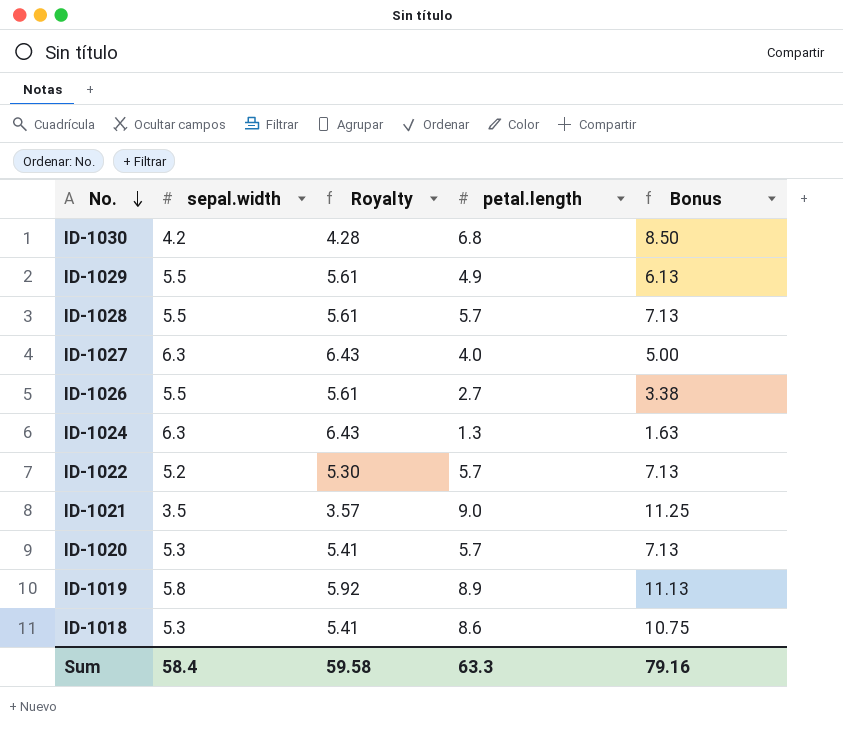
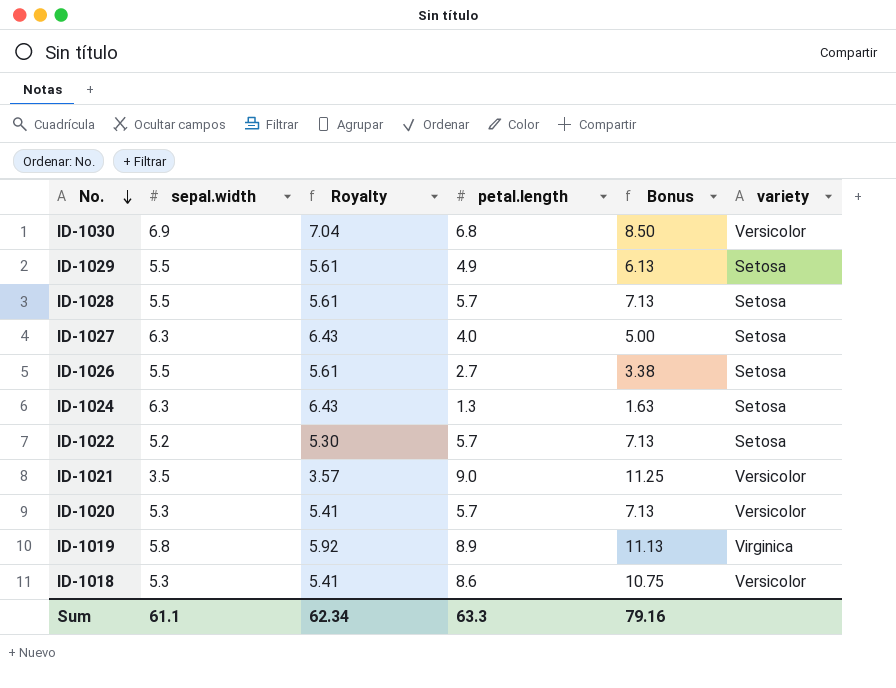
column variety | position: none -> 6
ID-1030 | sepal.width: 4.2 -> 6.9
ID-1030 | Royalty: 4.28 -> 7.04
Sum | sepal.width: 58.4 -> 61.1
Sum | Royalty: 59.58 -> 62.34

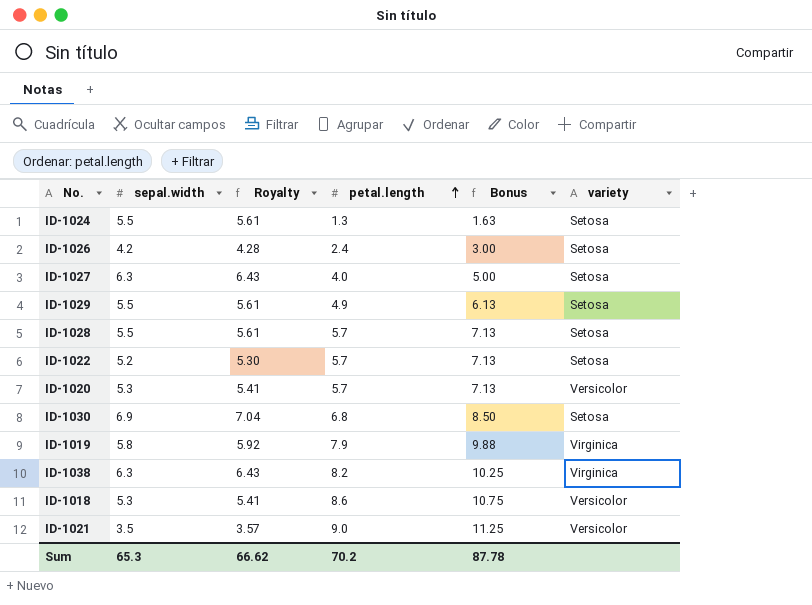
row order: No. descending -> petal.length ascending
ID-1024 | sepal.width: 6.3 -> 5.5
ID-1024 | Royalty: 6.43 -> 5.61
ID-1026 | sepal.width: 5.5 -> 4.2
ID-1026 | Royalty: 5.61 -> 4.28
ID-1026 | petal.length: 2.7 -> 2.4
ID-1026 | Bonus: 3.38 -> 3.00
ID-1030 | variety: Versicolor -> Setosa
ID-1019 | petal.length: 8.9 -> 7.9
ID-1019 | Bonus: 11.13 -> 9.88
row ID-1038: none -> 6.3 | 6.43 | 8.2 | 10.25 | Virginica
Sum | sepal.width: 61.1 -> 65.3
Sum | Royalty: 62.34 -> 66.62
Sum | petal.length: 63.3 -> 70.2
Sum | Bonus: 79.16 -> 87.78

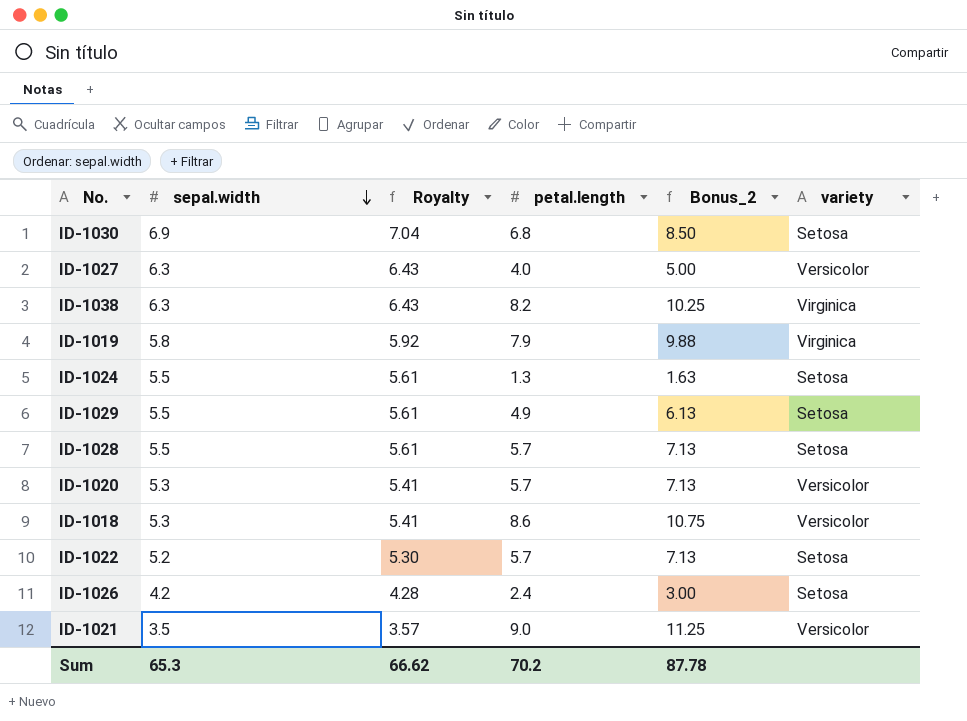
row order: petal.length ascending -> sepal.width descending
column name: Bonus -> Bonus_2
ID-1027 | variety: Setosa -> Versicolor

